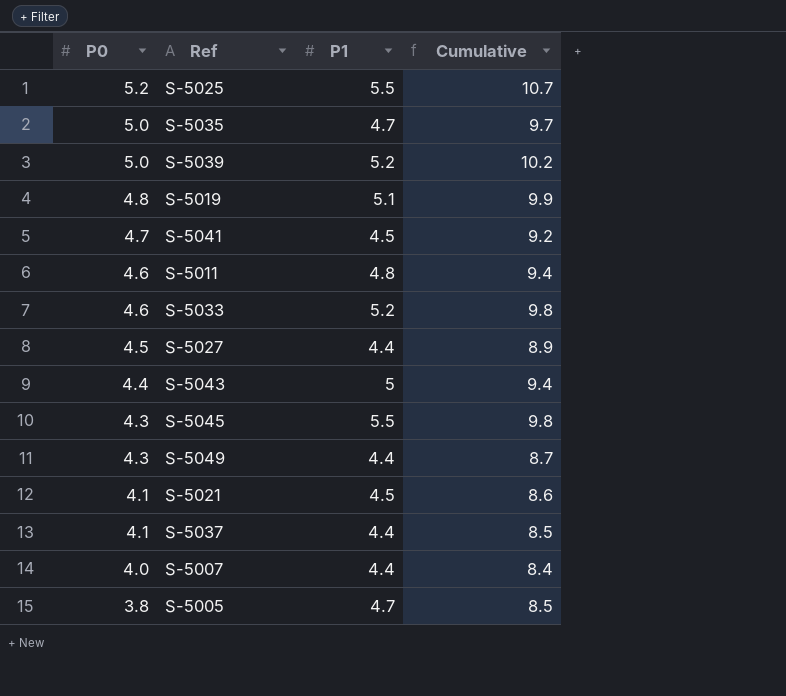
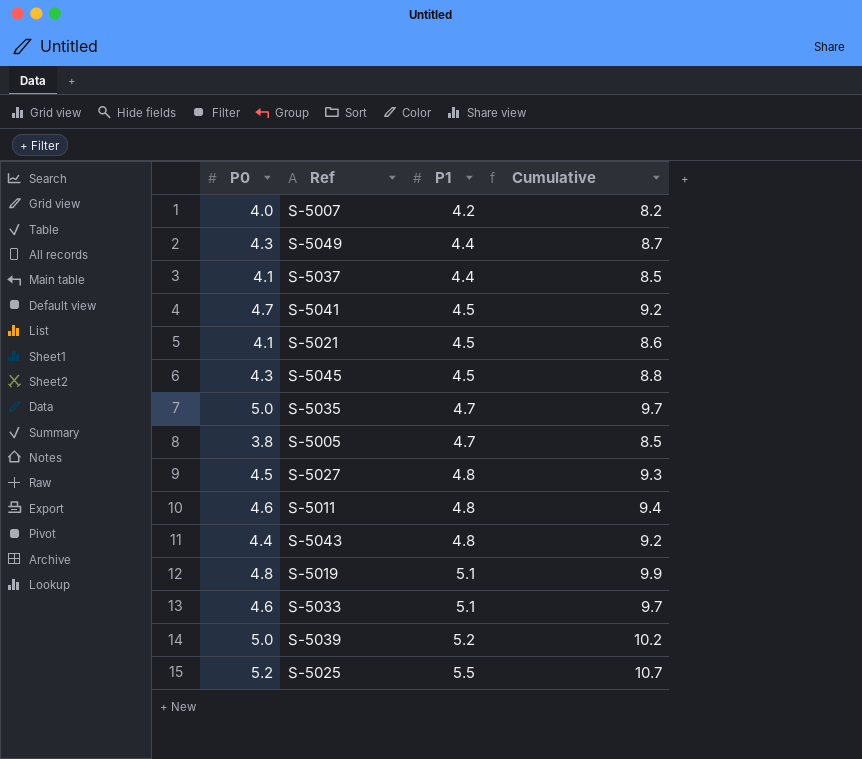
row order: P0 descending -> P1 ascending
S-5007 | P1: 4.4 -> 4.2
S-5007 | Cumulative: 8.4 -> 8.2
S-5045 | P1: 5.5 -> 4.5
S-5045 | Cumulative: 9.8 -> 8.8
S-5027 | P1: 4.4 -> 4.8
S-5027 | Cumulative: 8.9 -> 9.3
S-5043 | P1: 5 -> 4.8
S-5043 | Cumulative: 9.4 -> 9.2
S-5033 | P1: 5.2 -> 5.1
S-5033 | Cumulative: 9.8 -> 9.7

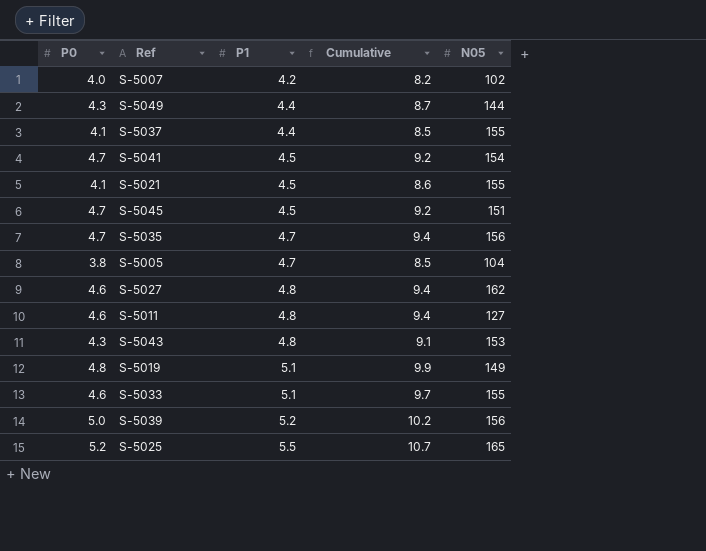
column N05 | position: none -> 5
S-5045 | P0: 4.3 -> 4.7
S-5045 | Cumulative: 8.8 -> 9.2
S-5035 | P0: 5.0 -> 4.7
S-5035 | Cumulative: 9.7 -> 9.4
S-5027 | P0: 4.5 -> 4.6
S-5027 | Cumulative: 9.3 -> 9.4
S-5043 | P0: 4.4 -> 4.3
S-5043 | Cumulative: 9.2 -> 9.1

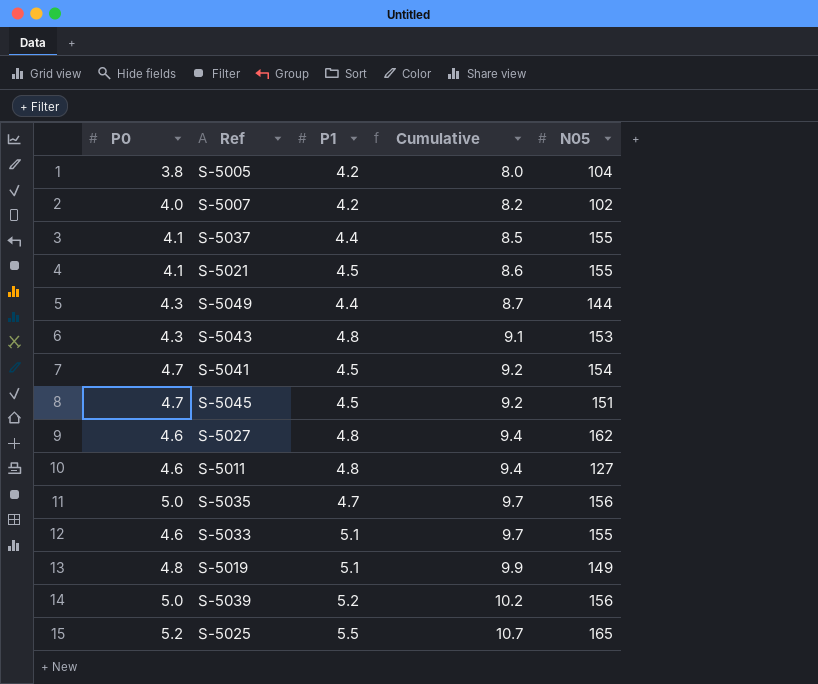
row order: P1 ascending -> Cumulative ascending
S-5005 | P1: 4.7 -> 4.2
S-5005 | Cumulative: 8.5 -> 8.0
S-5035 | P0: 4.7 -> 5.0
S-5035 | Cumulative: 9.4 -> 9.7

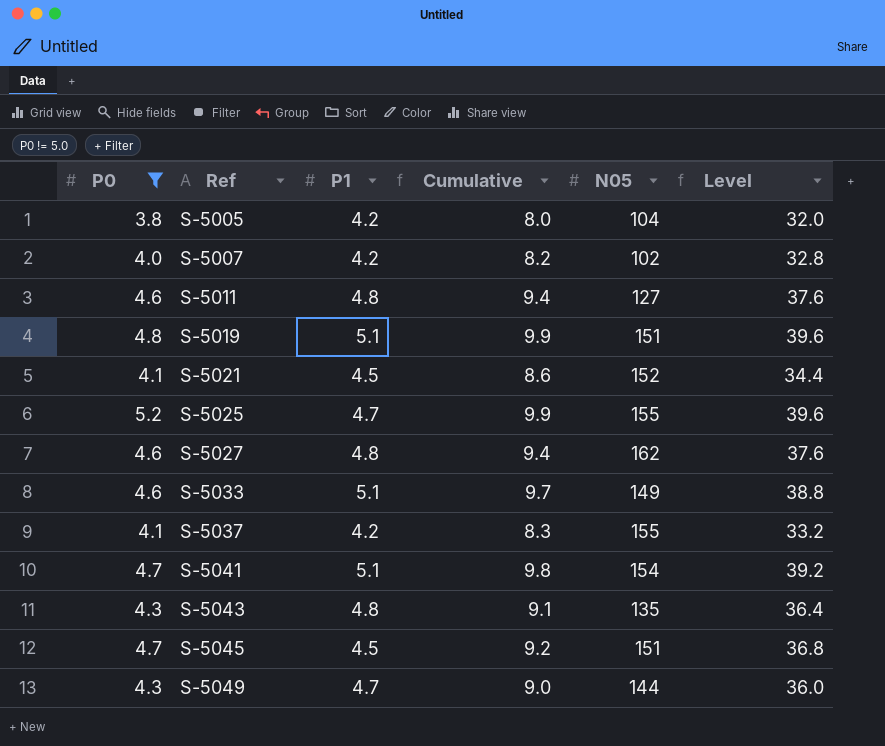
filter: none -> P0 != 5.0
row order: Cumulative ascending -> Ref ascending
column Level | formula: none -> [Cumulative] * 4
S-5019 | N05: 149 -> 151
S-5021 | N05: 155 -> 152
S-5025 | P1: 5.5 -> 4.7
S-5025 | Cumulative: 10.7 -> 9.9
S-5025 | N05: 165 -> 155
S-5033 | N05: 155 -> 149
S-5037 | P1: 4.4 -> 4.2
S-5037 | Cumulative: 8.5 -> 8.3
S-5041 | P1: 4.5 -> 5.1
S-5041 | Cumulative: 9.2 -> 9.8
S-5043 | N05: 153 -> 135
S-5049 | P1: 4.4 -> 4.7
S-5049 | Cumulative: 8.7 -> 9.0

